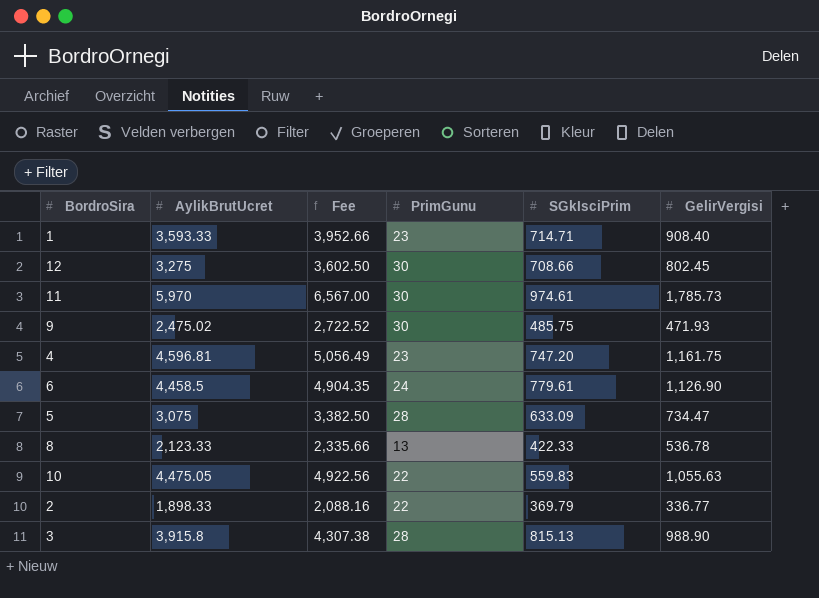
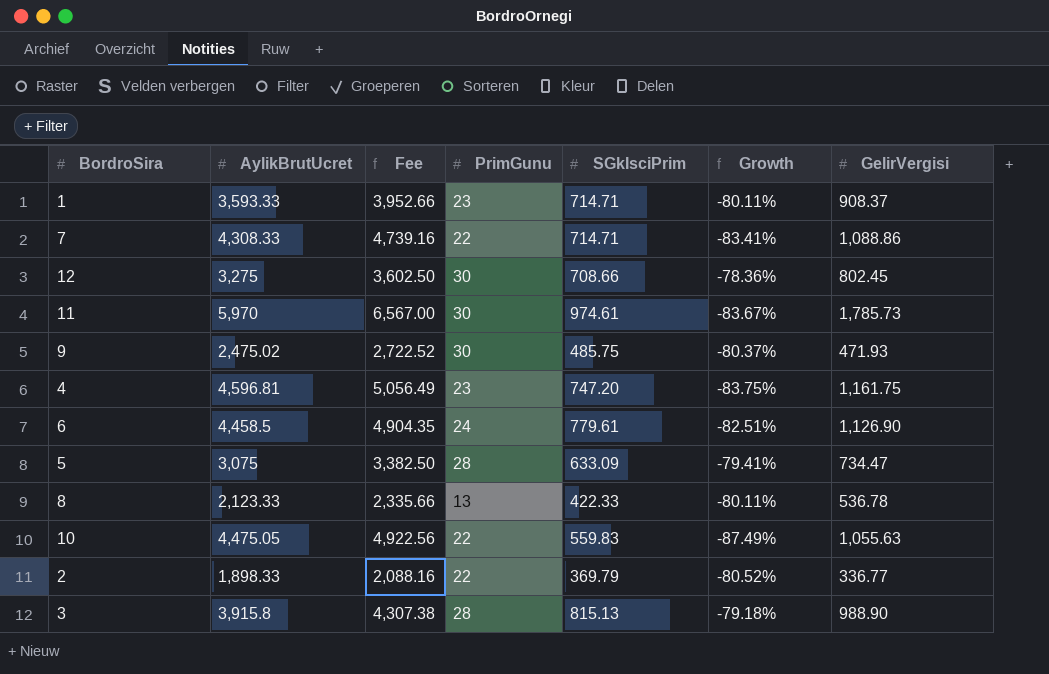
column Growth | formula: none -> ([SGkIsciPrim] - [AylikBrutUcret]) / [AylikBrutUcret]
1 | GelirVergisi: 908.40 -> 908.37
row 7: none -> 4,308.33 | 4,739.16 | 22 | 714.71 | -83.41% | 1,088.86

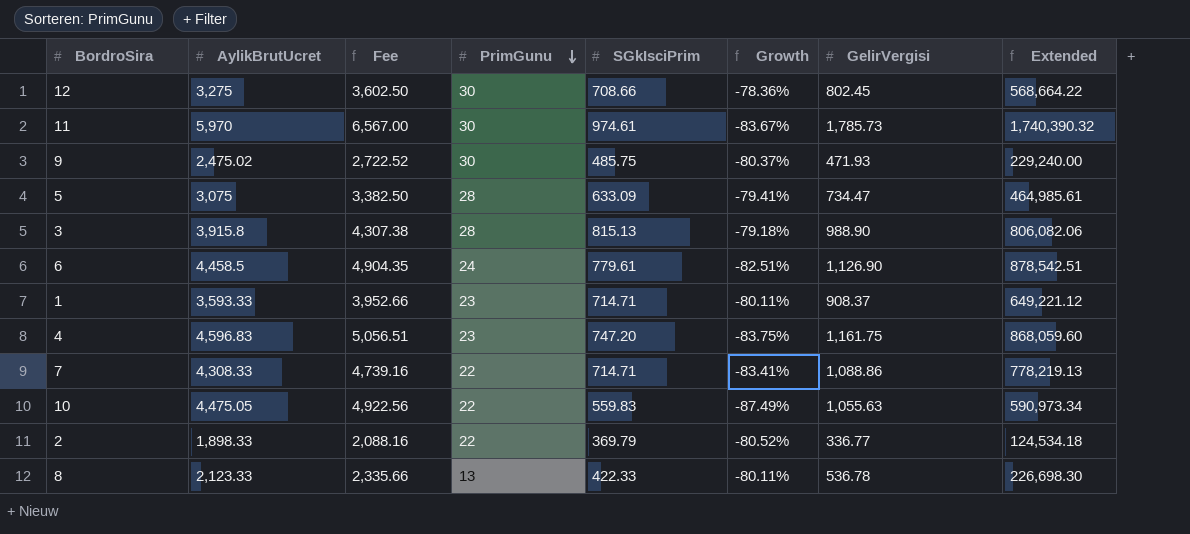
row order: none -> PrimGunu descending
column Extended | formula: none -> [SGkIsciPrim] * [GelirVergisi]
4 | AylikBrutUcret: 4,596.81 -> 4,596.83
4 | Fee: 5,056.49 -> 5,056.51

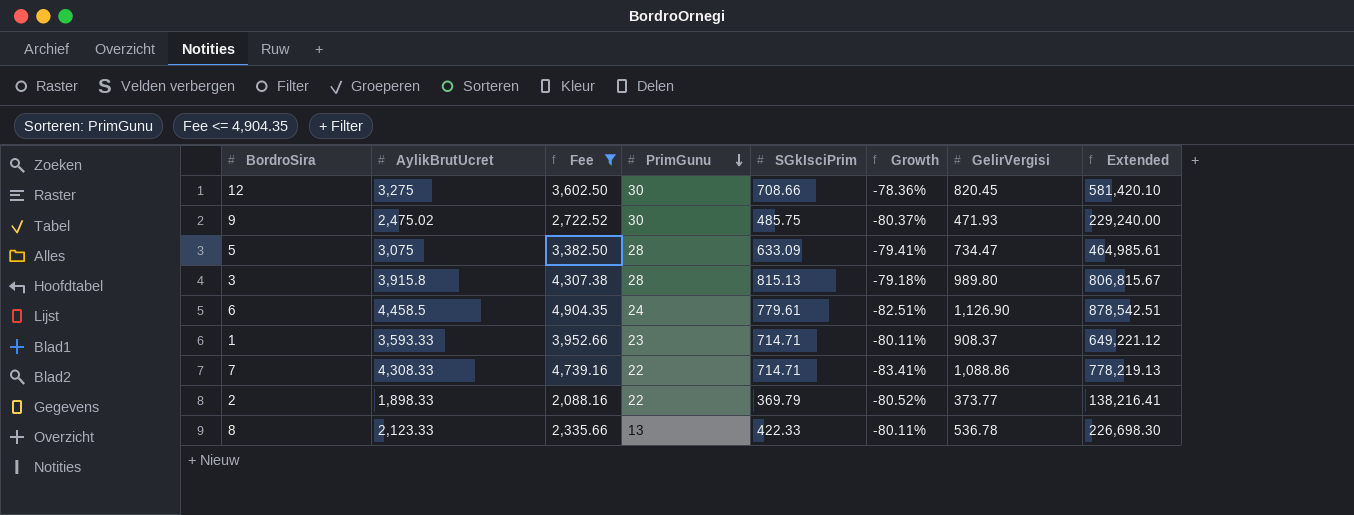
filter: none -> Fee <= 4,904.35
12 | GelirVergisi: 802.45 -> 820.45
12 | Extended: 568,664.22 -> 581,420.10
3 | GelirVergisi: 988.90 -> 989.80
3 | Extended: 806,082.06 -> 806,815.67
2 | GelirVergisi: 336.77 -> 373.77
2 | Extended: 124,534.18 -> 138,216.41

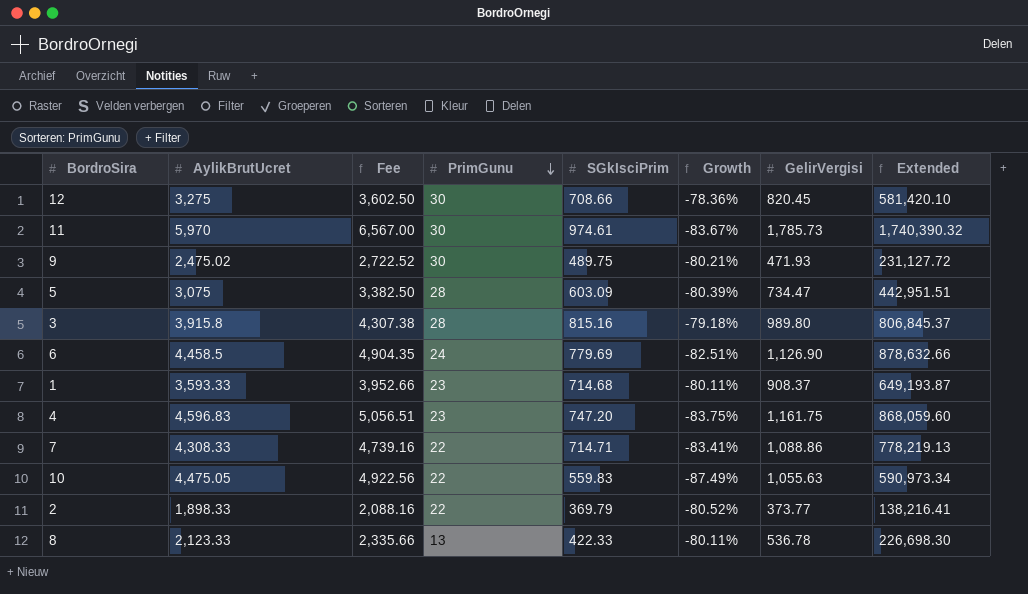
filter: Fee <= 4,904.35 -> none
9 | SGkIsciPrim: 485.75 -> 489.75
9 | Growth: -80.37% -> -80.21%
9 | Extended: 229,240.00 -> 231,127.72
5 | SGkIsciPrim: 633.09 -> 603.09
5 | Growth: -79.41% -> -80.39%
5 | Extended: 464,985.61 -> 442,951.51
3 | SGkIsciPrim: 815.13 -> 815.16
3 | Extended: 806,815.67 -> 806,845.37
6 | SGkIsciPrim: 779.61 -> 779.69
6 | Extended: 878,542.51 -> 878,632.66
1 | SGkIsciPrim: 714.71 -> 714.68
1 | Extended: 649,221.12 -> 649,193.87

